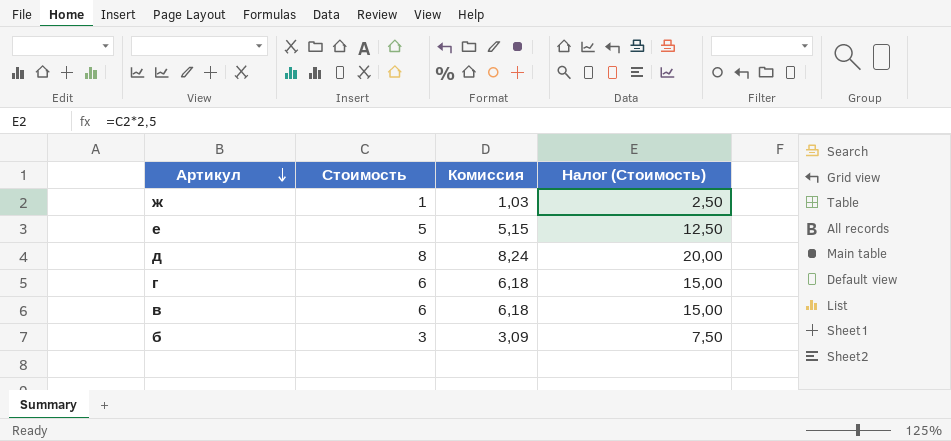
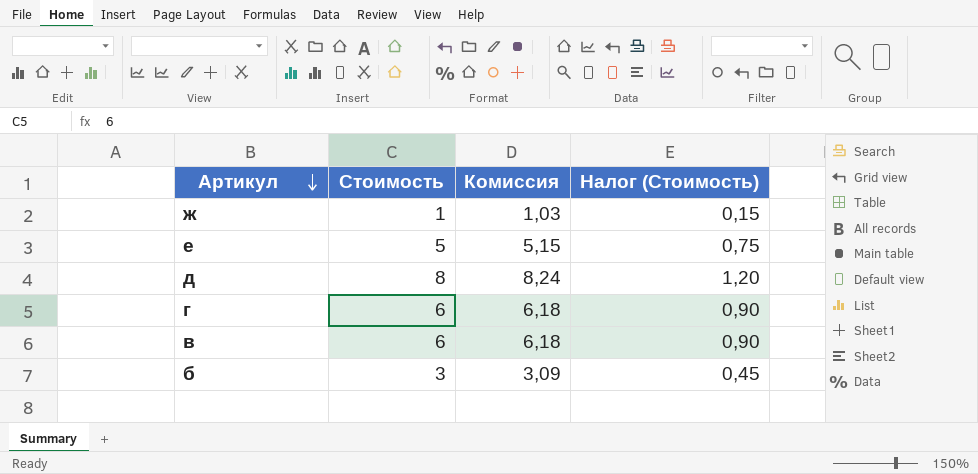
column Налог (Стоимость) | formula: [Стоимость] * 2,5 -> [Стоимость] * 0,15

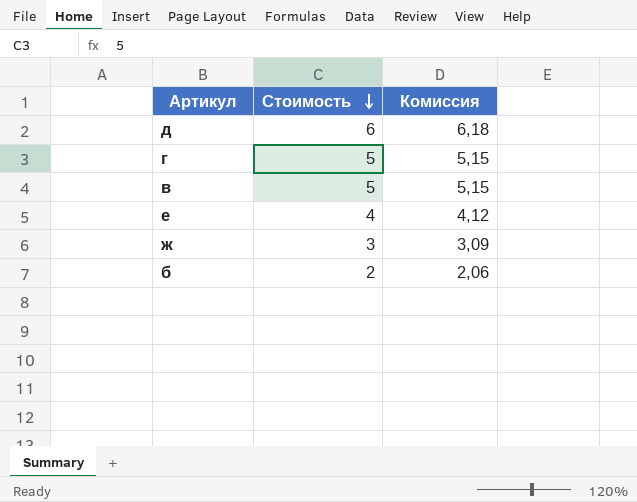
row order: Артикул descending -> Стоимость descending
column Налог (Стоимость) | formula: [Стоимость] * 0,15 -> none
д | Стоимость: 8 -> 6
д | Комиссия: 8,24 -> 6,18
г | Стоимость: 6 -> 5
г | Комиссия: 6,18 -> 5,15
в | Стоимость: 6 -> 5
в | Комиссия: 6,18 -> 5,15
е | Стоимость: 5 -> 4
е | Комиссия: 5,15 -> 4,12
ж | Стоимость: 1 -> 3
ж | Комиссия: 1,03 -> 3,09
б | Стоимость: 3 -> 2
б | Комиссия: 3,09 -> 2,06

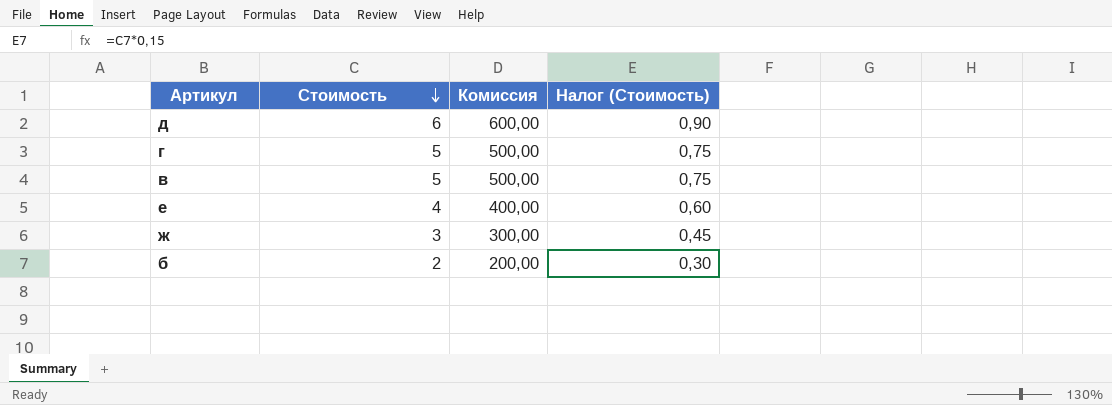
column Комиссия | formula: [Стоимость] * 1,03 -> [Стоимость] * 100
column Налог (Стоимость) | formula: none -> [Стоимость] * 0,15

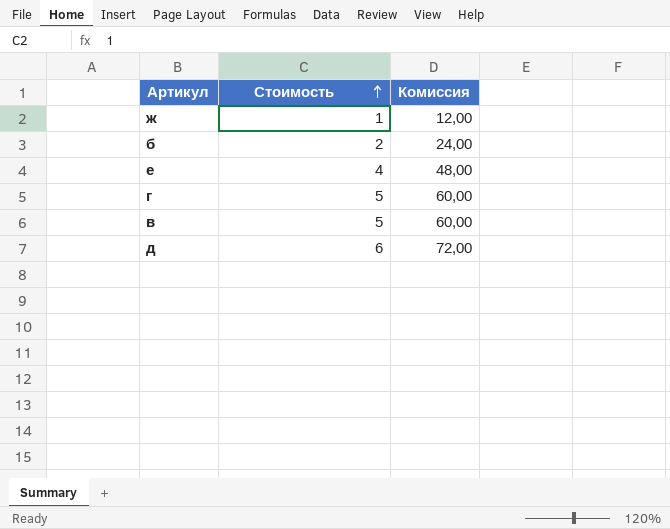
row order: Стоимость descending -> Стоимость ascending
column Налог (Стоимость) | formula: [Стоимость] * 0,15 -> none
column Комиссия | formula: [Стоимость] * 100 -> [Стоимость] * 12
ж | Стоимость: 3 -> 1

